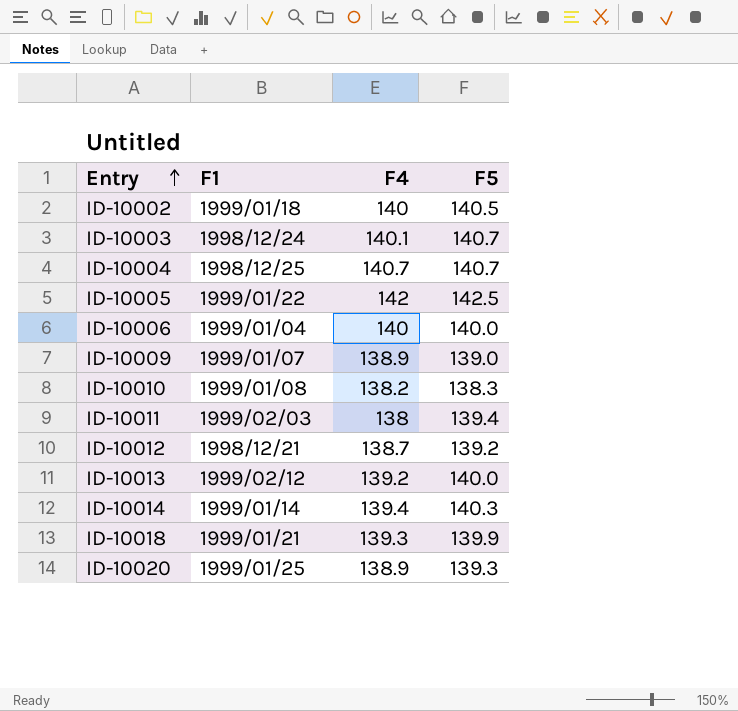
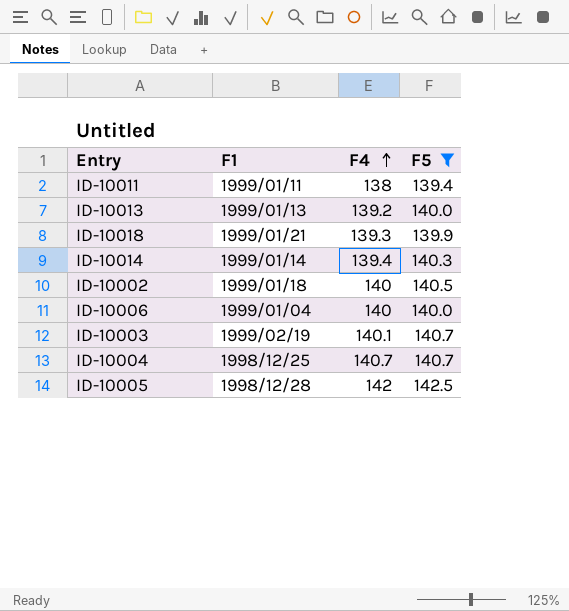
filter: none -> F5 >= 139.4
row order: Entry ascending -> F4 ascending
ID-10011 | F1: 1999/02/03 -> 1999/01/11
ID-10013 | F1: 1999/02/12 -> 1999/01/13
ID-10003 | F1: 1998/12/24 -> 1999/02/19
ID-10005 | F1: 1999/01/22 -> 1998/12/28

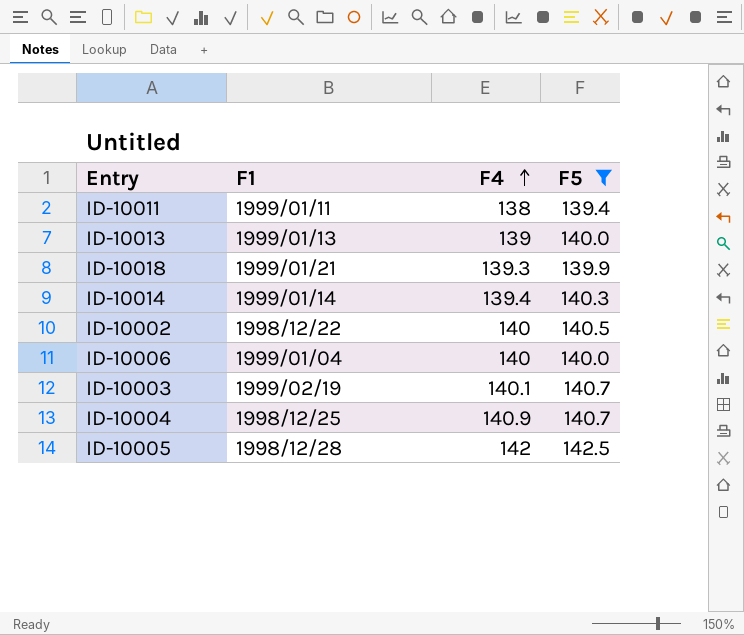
ID-10013 | F4: 139.2 -> 139
ID-10002 | F1: 1999/01/18 -> 1998/12/22
ID-10004 | F4: 140.7 -> 140.9

